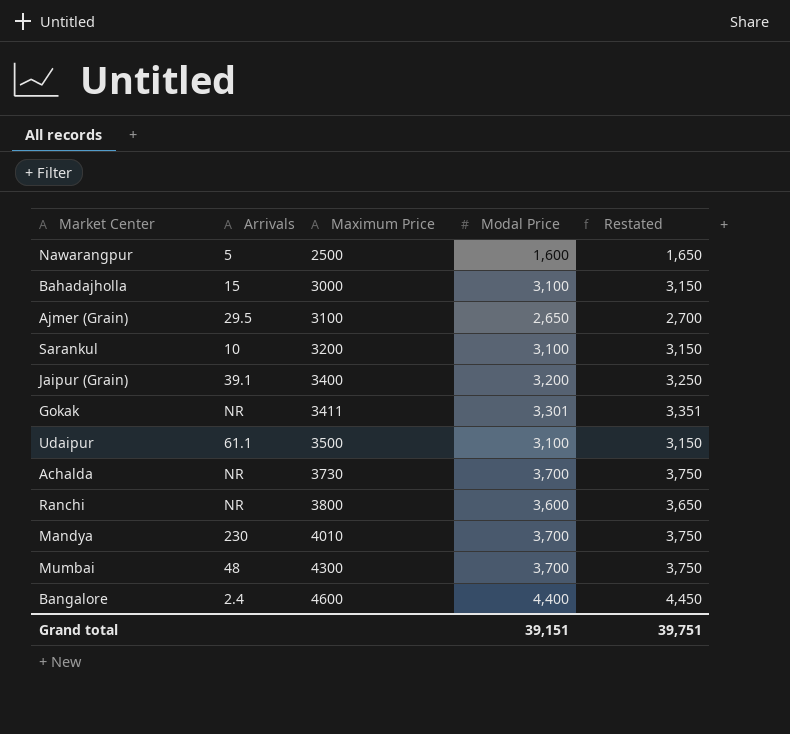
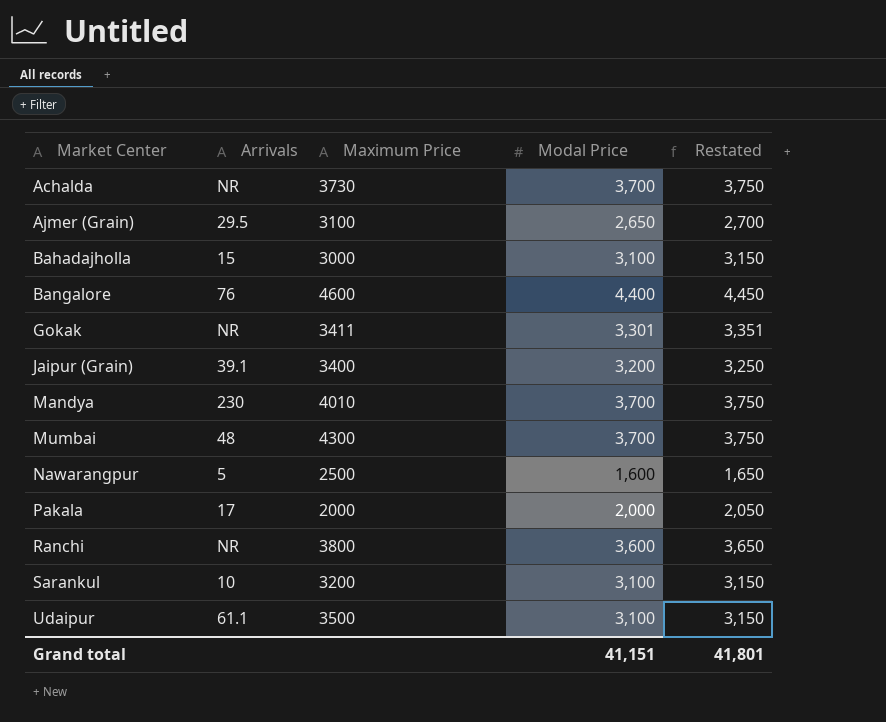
row order: Maximum Price ascending -> Market Center ascending
Bangalore | Arrivals: 2.4 -> 76
row Pakala: none -> 17 | 2000 | 2,000 | 2,050
Grand total | Modal Price: 39,151 -> 41,151
Grand total | Restated: 39,751 -> 41,801

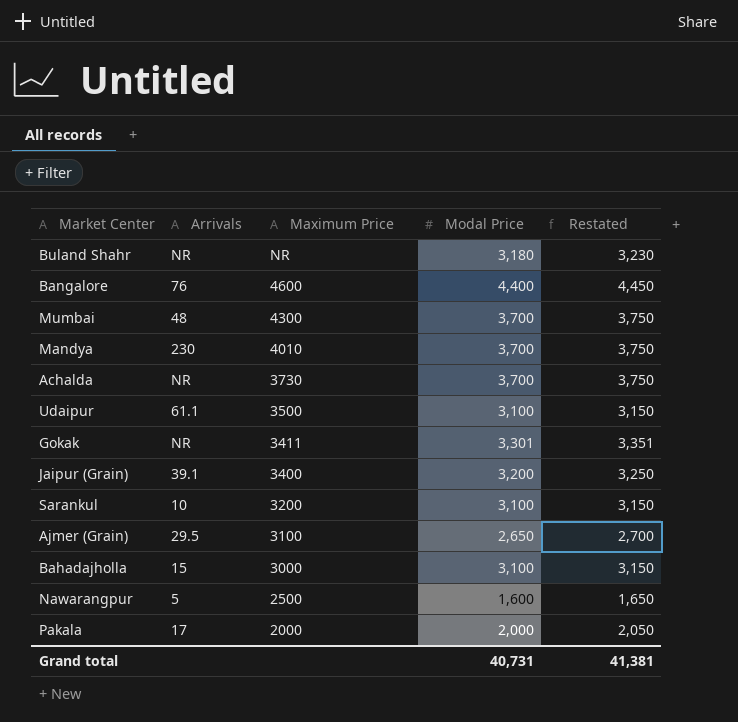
row order: Market Center ascending -> Maximum Price descending
row Ranchi: NR | 3800 | 3,600 | 3,650 -> none
row Buland Shahr: none -> NR | NR | 3,180 | 3,230
Grand total | Modal Price: 41,151 -> 40,731
Grand total | Restated: 41,801 -> 41,381

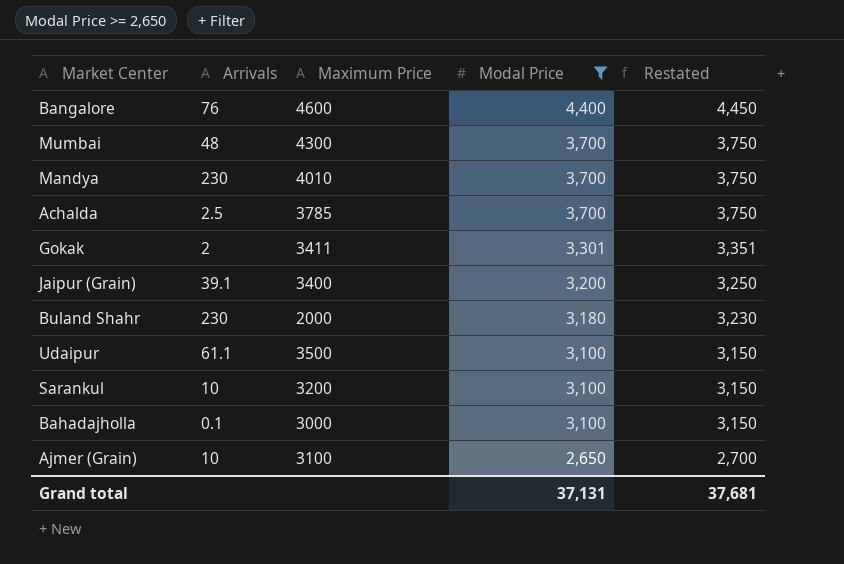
filter: none -> Modal Price >= 2,650
row order: Maximum Price descending -> Modal Price descending
Achalda | Arrivals: NR -> 2.5
Achalda | Maximum Price: 3730 -> 3785
Gokak | Arrivals: NR -> 2
Buland Shahr | Arrivals: NR -> 230
Buland Shahr | Maximum Price: NR -> 2000
Bahadajholla | Arrivals: 15 -> 0.1
Ajmer (Grain) | Arrivals: 29.5 -> 10
Grand total | Modal Price: 40,731 -> 37,131
Grand total | Restated: 41,381 -> 37,681

